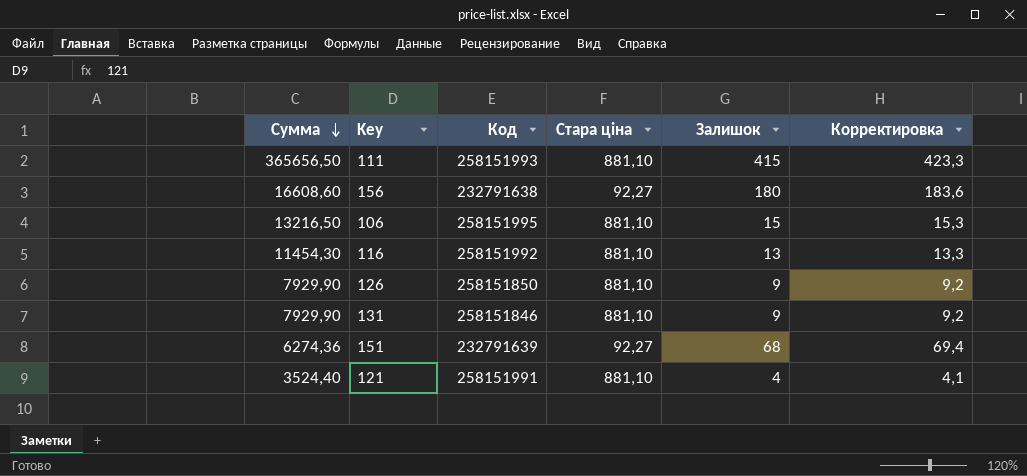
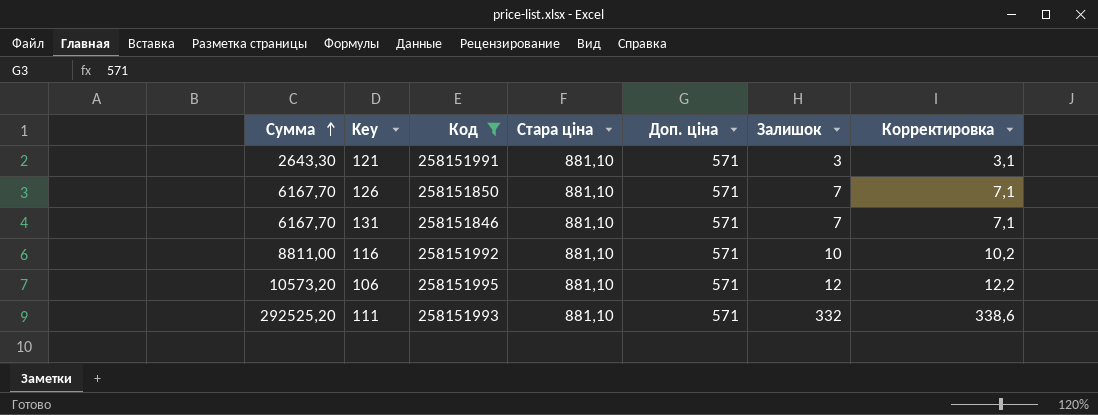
filter: none -> Код >= 258151846
row order: Сумма descending -> Сумма ascending
column Доп. ціна | position: none -> 5
121 | Сумма: 3524,40 -> 2643,30
121 | Залишок: 4 -> 3
121 | Корректировка: 4,1 -> 3,1
126 | Сумма: 7929,90 -> 6167,70
126 | Залишок: 9 -> 7
126 | Корректировка: 9,2 -> 7,1
131 | Сумма: 7929,90 -> 6167,70
131 | Залишок: 9 -> 7
131 | Корректировка: 9,2 -> 7,1
116 | Сумма: 11454,30 -> 8811,00
116 | Залишок: 13 -> 10
116 | Корректировка: 13,3 -> 10,2
106 | Сумма: 13216,50 -> 10573,20
106 | Залишок: 15 -> 12
106 | Корректировка: 15,3 -> 12,2
111 | Сумма: 365656,50 -> 292525,20
111 | Залишок: 415 -> 332
111 | Корректировка: 423,3 -> 338,6

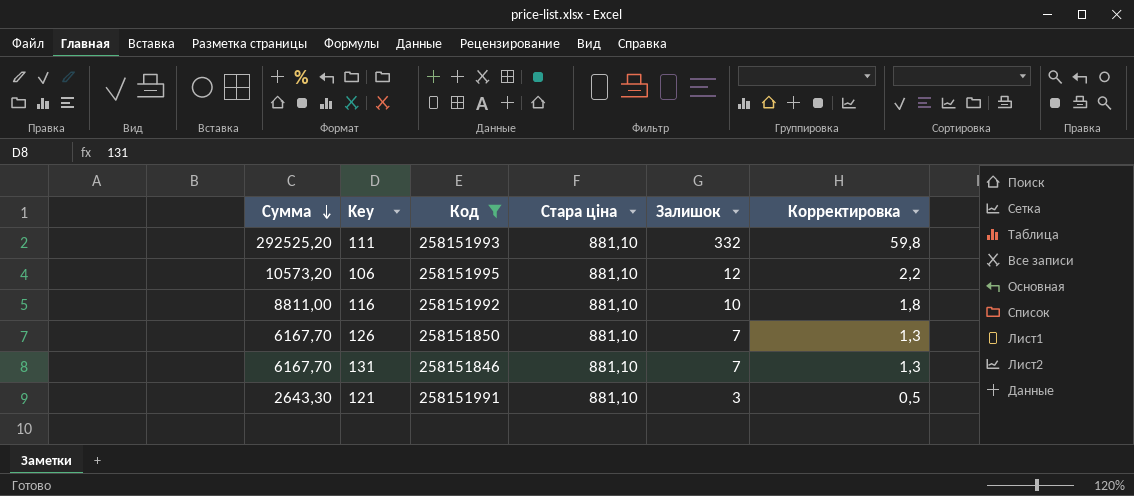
row order: Сумма ascending -> Сумма descending
column Доп. ціна | position: 5 -> none
column Корректировка | formula: [Залишок] * 1,02 -> [Залишок] * 0,18

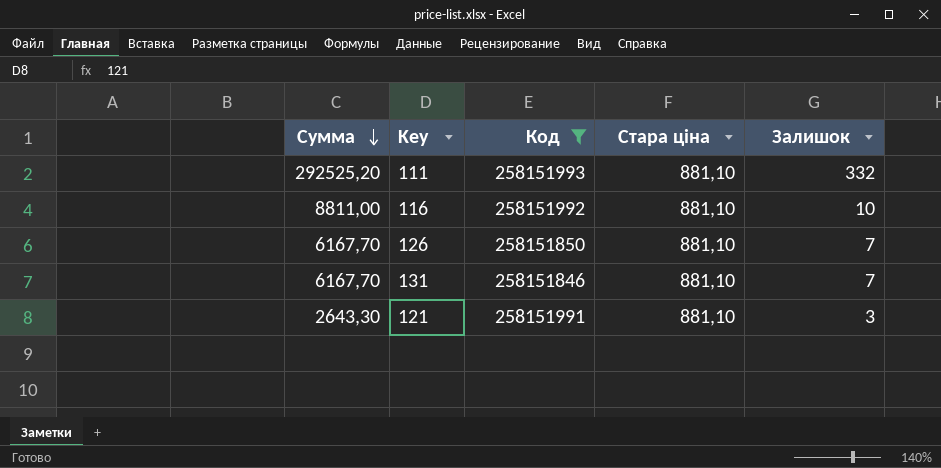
column Корректировка | formula: [Залишок] * 0,18 -> none
row 106: 10573,20 | 258151995 | 881,10 | 12 | 2,2 -> none

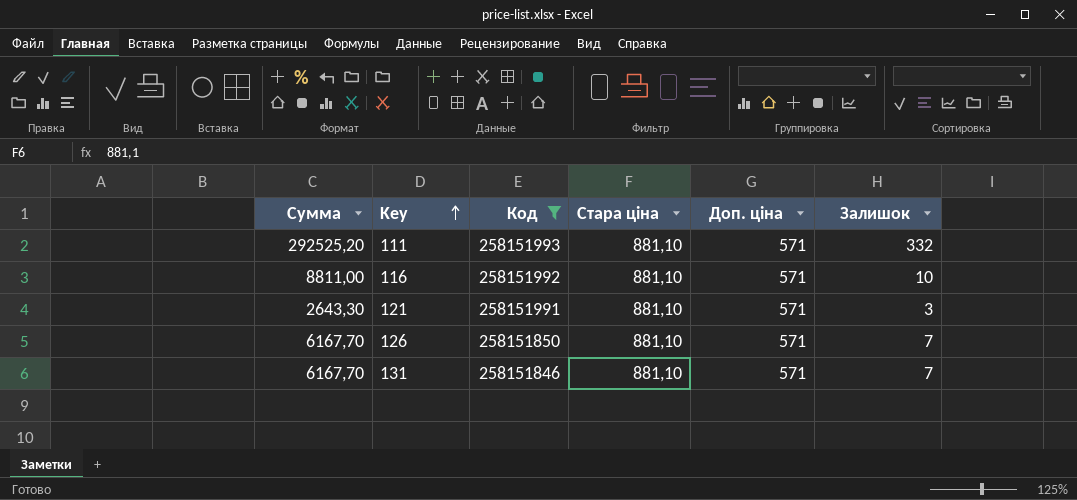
row order: Сумма descending -> Key ascending
column Доп. ціна | position: none -> 5

